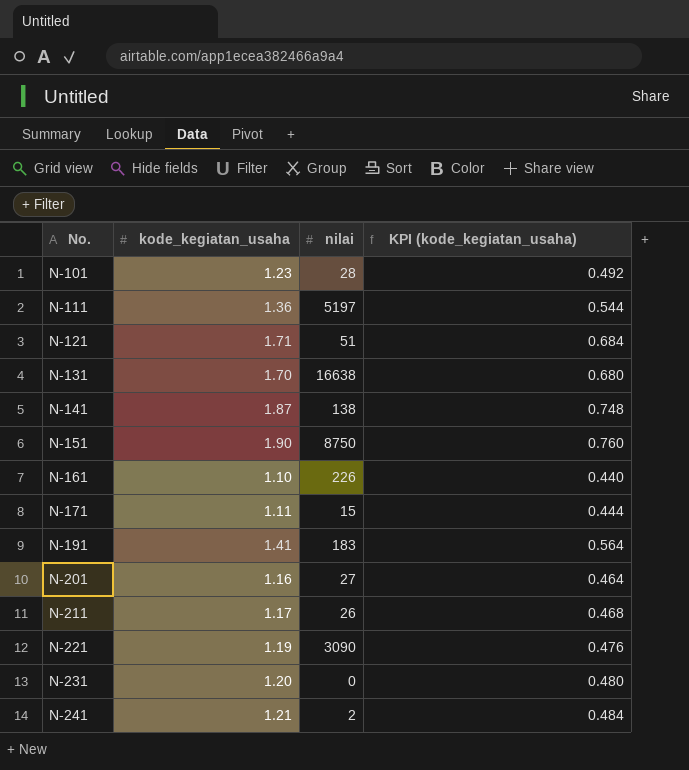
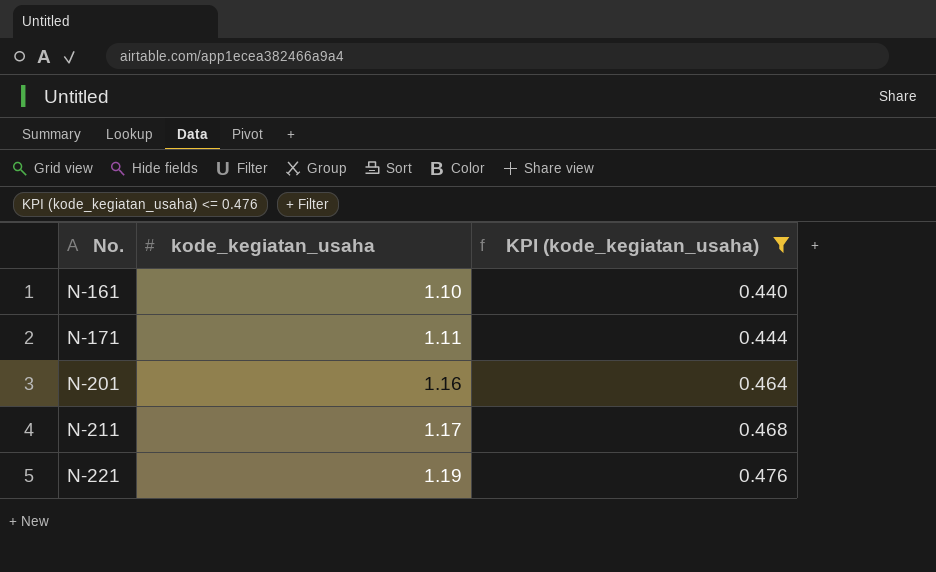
filter: none -> KPI (kode_kegiatan_usaha) <= 0.476
column nilai | position: 3 -> none

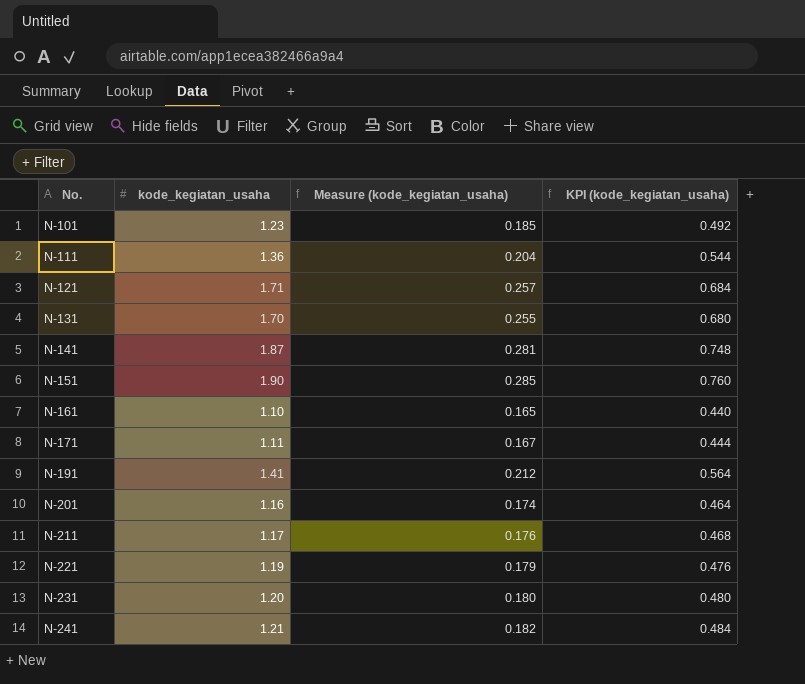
filter: KPI (kode_kegiatan_usaha) <= 0.476 -> none
column Measure (kode_kegiatan_usaha) | formula: none -> [kode_kegiatan_usaha] * 0.15

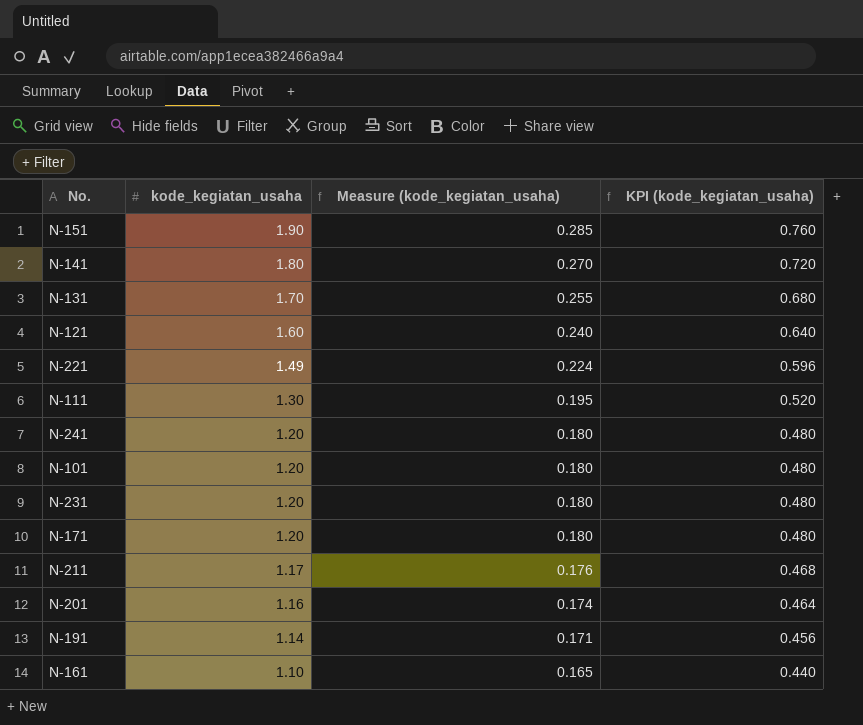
row order: No. ascending -> kode_kegiatan_usaha descending
N-141 | kode_kegiatan_usaha: 1.87 -> 1.80
N-141 | Measure (kode_kegiatan_usaha): 0.281 -> 0.270
N-141 | KPI (kode_kegiatan_usaha): 0.748 -> 0.720
N-121 | kode_kegiatan_usaha: 1.71 -> 1.60
N-121 | Measure (kode_kegiatan_usaha): 0.257 -> 0.240
N-121 | KPI (kode_kegiatan_usaha): 0.684 -> 0.640
N-221 | kode_kegiatan_usaha: 1.19 -> 1.49
N-221 | Measure (kode_kegiatan_usaha): 0.179 -> 0.224
N-221 | KPI (kode_kegiatan_usaha): 0.476 -> 0.596
N-111 | kode_kegiatan_usaha: 1.36 -> 1.30
N-111 | Measure (kode_kegiatan_usaha): 0.204 -> 0.195
N-111 | KPI (kode_kegiatan_usaha): 0.544 -> 0.520
N-241 | kode_kegiatan_usaha: 1.21 -> 1.20
N-241 | Measure (kode_kegiatan_usaha): 0.182 -> 0.180
N-241 | KPI (kode_kegiatan_usaha): 0.484 -> 0.480
N-101 | kode_kegiatan_usaha: 1.23 -> 1.20
N-101 | Measure (kode_kegiatan_usaha): 0.185 -> 0.180
N-101 | KPI (kode_kegiatan_usaha): 0.492 -> 0.480
N-171 | kode_kegiatan_usaha: 1.11 -> 1.20
N-171 | Measure (kode_kegiatan_usaha): 0.167 -> 0.180
N-171 | KPI (kode_kegiatan_usaha): 0.444 -> 0.480
N-191 | kode_kegiatan_usaha: 1.41 -> 1.14
N-191 | Measure (kode_kegiatan_usaha): 0.212 -> 0.171
N-191 | KPI (kode_kegiatan_usaha): 0.564 -> 0.456

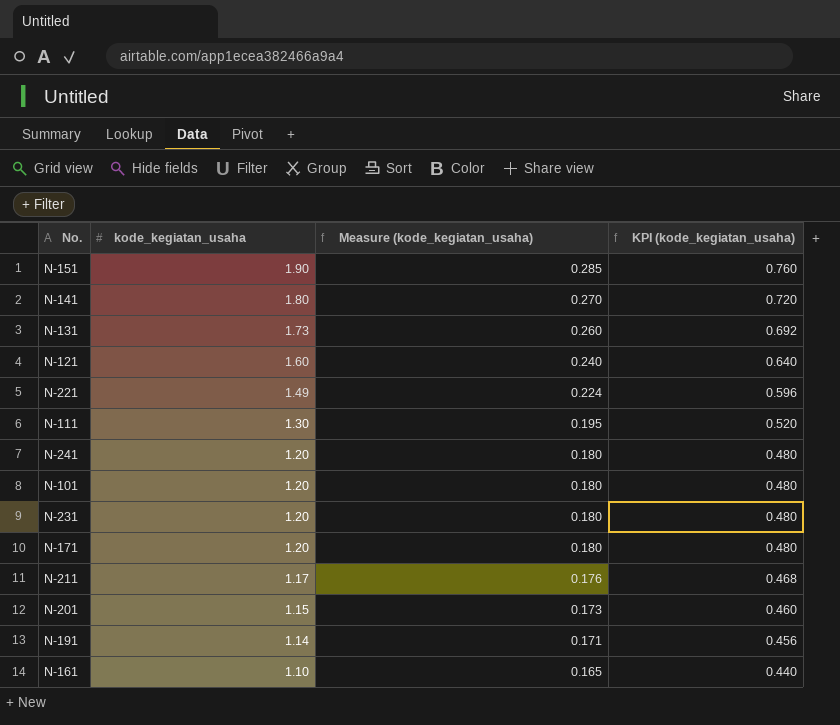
N-131 | kode_kegiatan_usaha: 1.70 -> 1.73
N-131 | Measure (kode_kegiatan_usaha): 0.255 -> 0.260
N-131 | KPI (kode_kegiatan_usaha): 0.680 -> 0.692
N-201 | kode_kegiatan_usaha: 1.16 -> 1.15
N-201 | Measure (kode_kegiatan_usaha): 0.174 -> 0.173
N-201 | KPI (kode_kegiatan_usaha): 0.464 -> 0.460

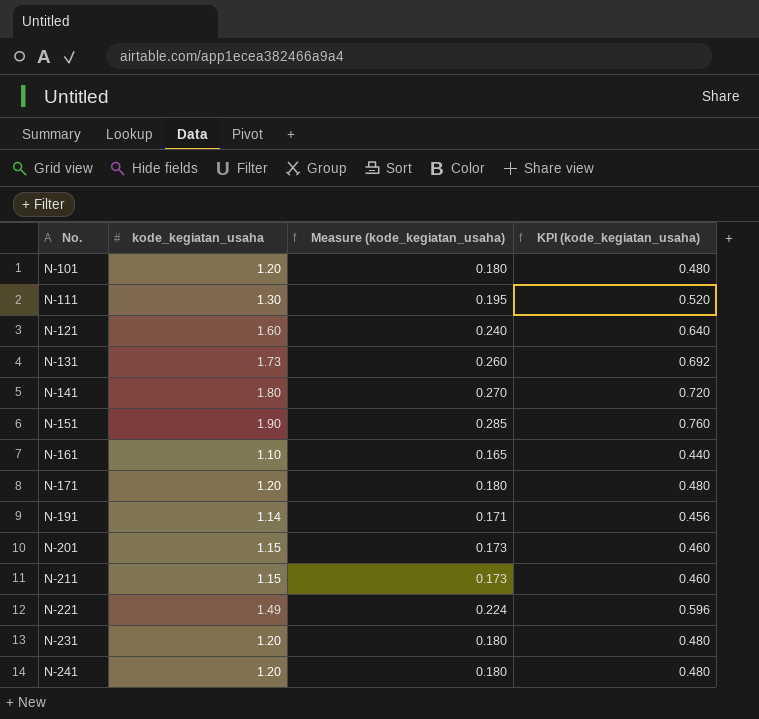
row order: kode_kegiatan_usaha descending -> No. ascending
N-211 | kode_kegiatan_usaha: 1.17 -> 1.15
N-211 | Measure (kode_kegiatan_usaha): 0.176 -> 0.173
N-211 | KPI (kode_kegiatan_usaha): 0.468 -> 0.460

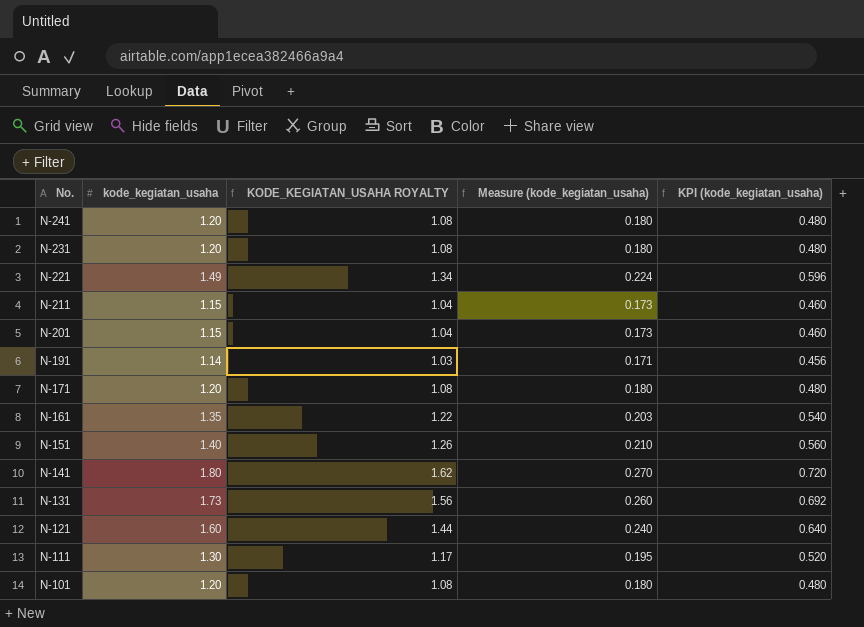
row order: No. ascending -> No. descending
column KODE_KEGIATAN_USAHA ROYALTY | formula: none -> [kode_kegiatan_usaha] * 0.9
N-161 | kode_kegiatan_usaha: 1.10 -> 1.35
N-161 | Measure (kode_kegiatan_usaha): 0.165 -> 0.203
N-161 | KPI (kode_kegiatan_usaha): 0.440 -> 0.540
N-151 | kode_kegiatan_usaha: 1.90 -> 1.40
N-151 | Measure (kode_kegiatan_usaha): 0.285 -> 0.210
N-151 | KPI (kode_kegiatan_usaha): 0.760 -> 0.560

